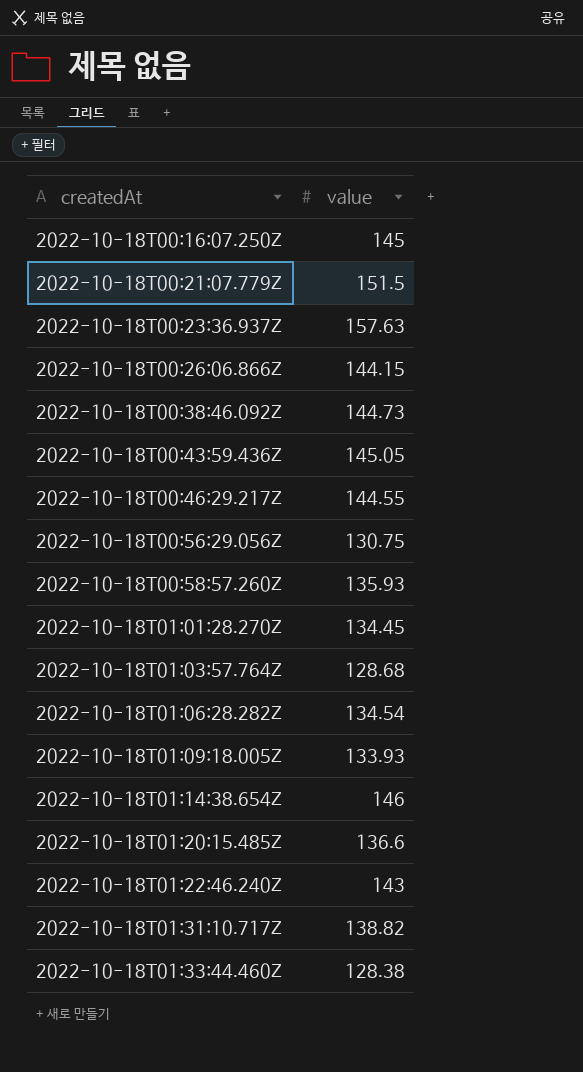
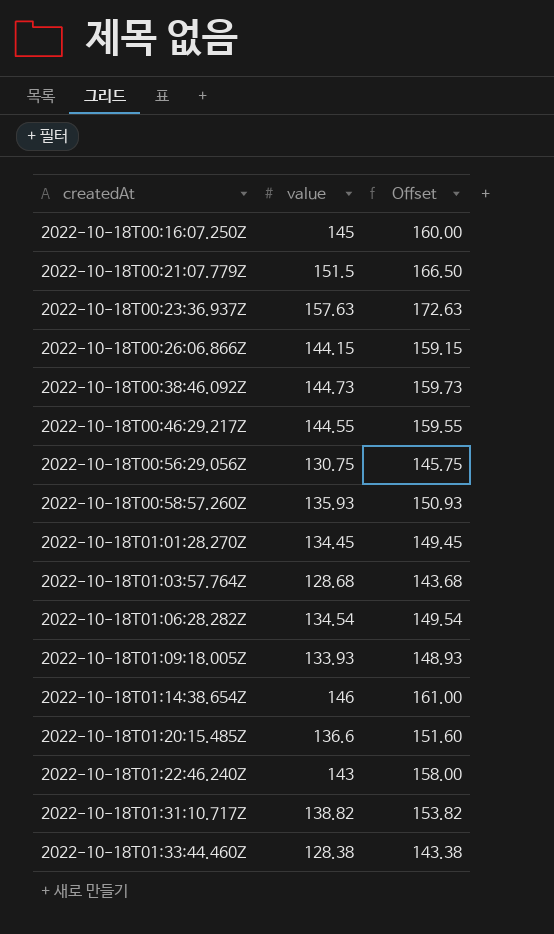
column Offset | formula: none -> [value] + 15
row 2022-10-18T00:43:59.436Z: 145.05 -> none

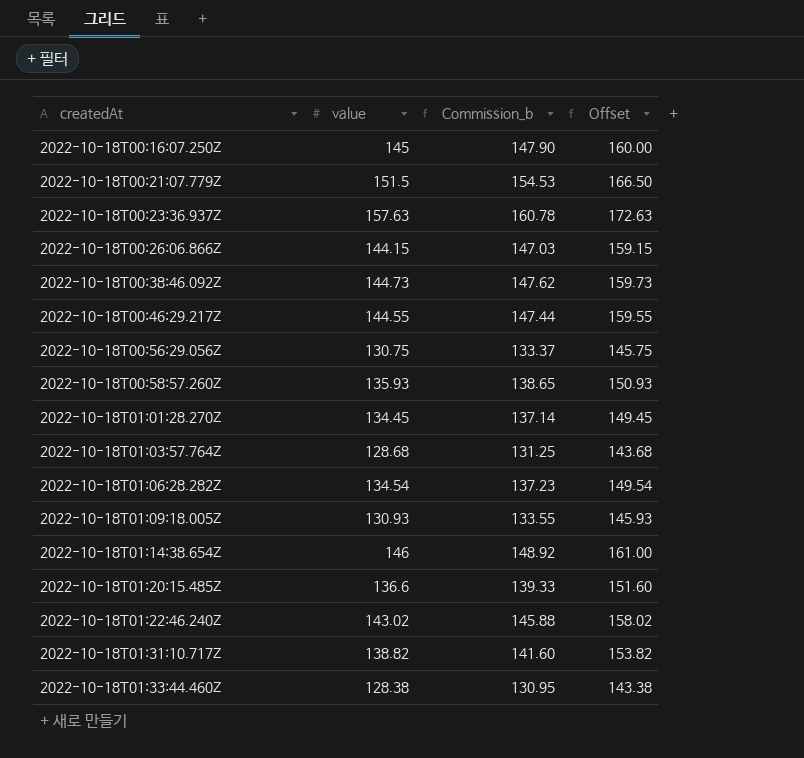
column Commission_b | formula: none -> [value] * 1.02
2022-10-18T01:09:18.005Z | value: 133.93 -> 130.93
2022-10-18T01:09:18.005Z | Offset: 148.93 -> 145.93
2022-10-18T01:22:46.240Z | value: 143 -> 143.02
2022-10-18T01:22:46.240Z | Offset: 158.00 -> 158.02

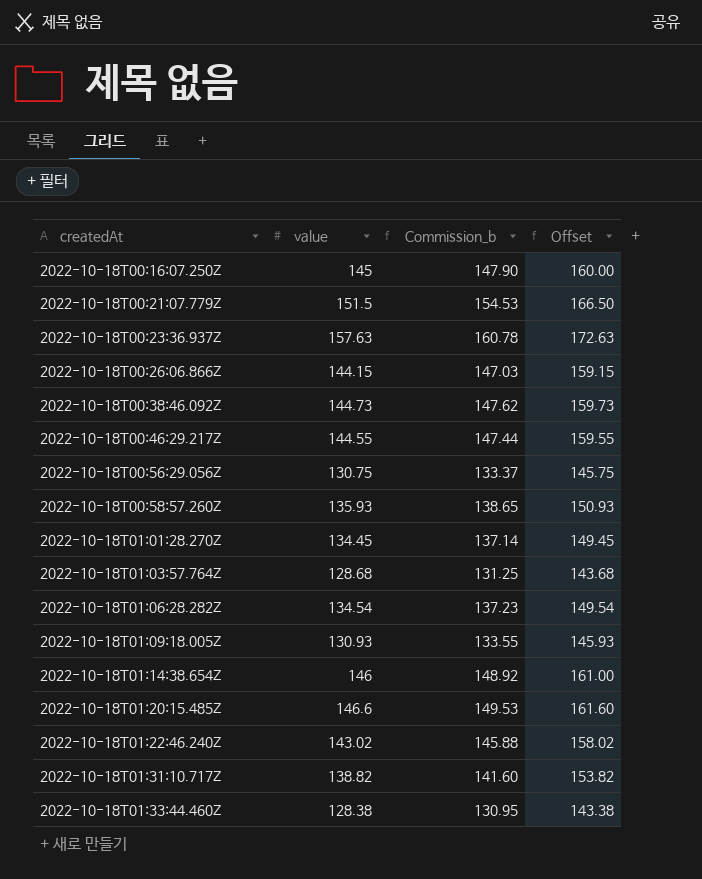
2022-10-18T01:20:15.485Z | value: 136.6 -> 146.6
2022-10-18T01:20:15.485Z | Commission_b: 139.33 -> 149.53
2022-10-18T01:20:15.485Z | Offset: 151.60 -> 161.60

